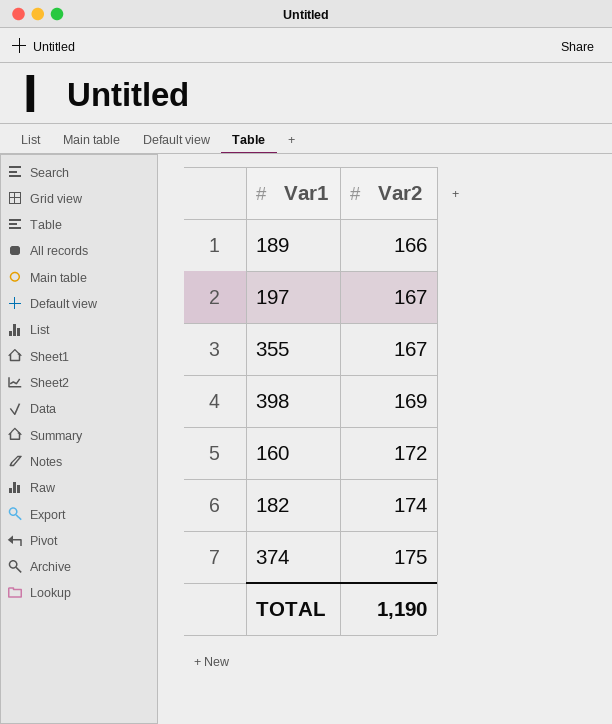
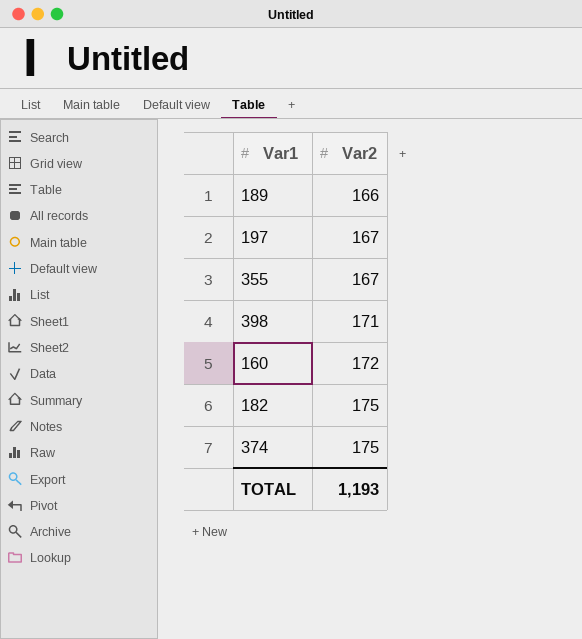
398 | Var2: 169 -> 171
182 | Var2: 174 -> 175
TOTAL | Var2: 1,190 -> 1,193

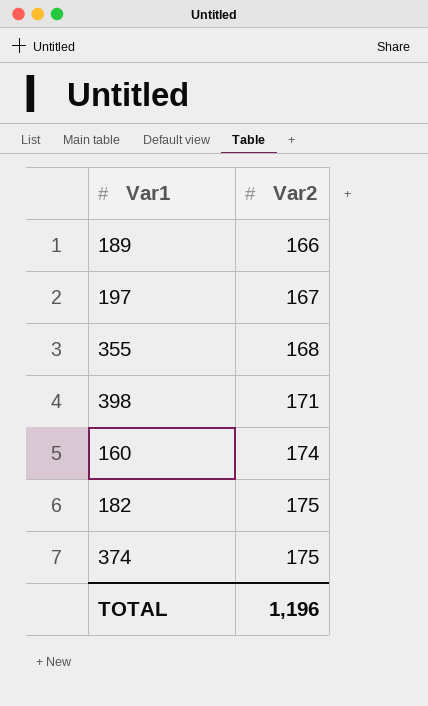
355 | Var2: 167 -> 168
160 | Var2: 172 -> 174
TOTAL | Var2: 1,193 -> 1,196

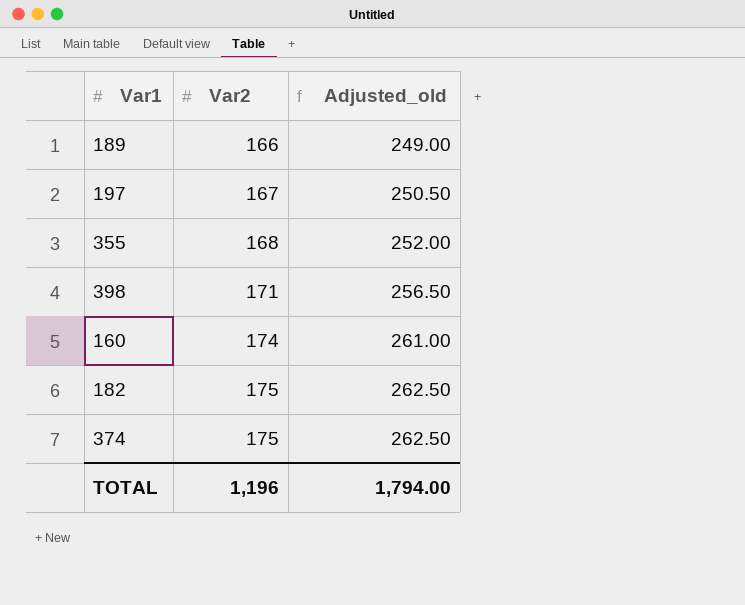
column Adjusted_old | formula: none -> [Var2] * 1.5

